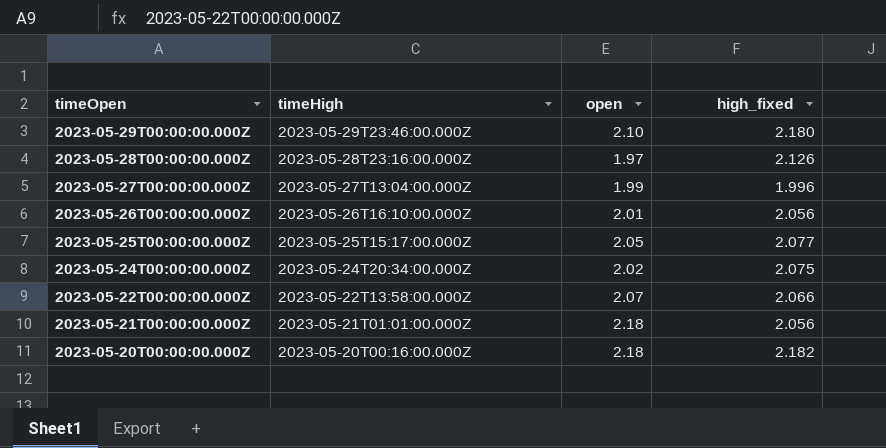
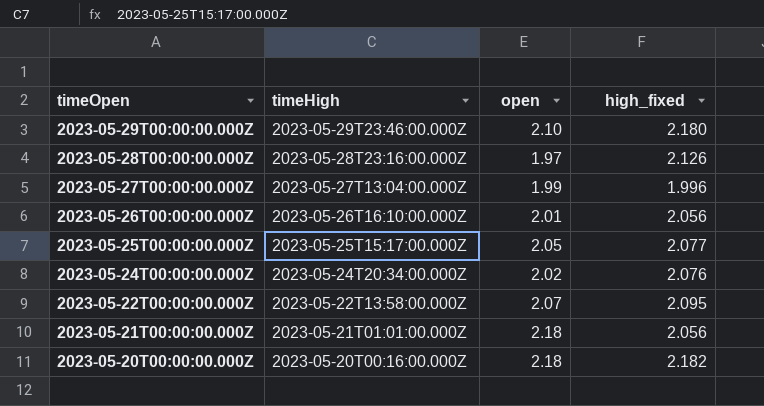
2023-05-24T00:00:00.000Z | high_fixed: 2.075 -> 2.076
2023-05-22T00:00:00.000Z | high_fixed: 2.066 -> 2.095

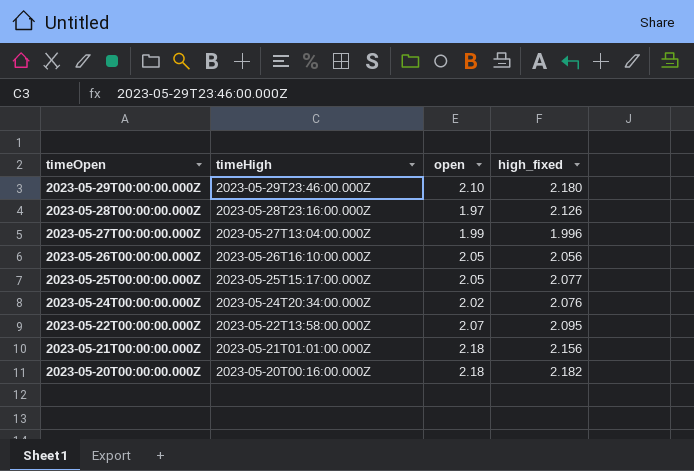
2023-05-26T00:00:00.000Z | open: 2.01 -> 2.05
2023-05-21T00:00:00.000Z | high_fixed: 2.056 -> 2.156

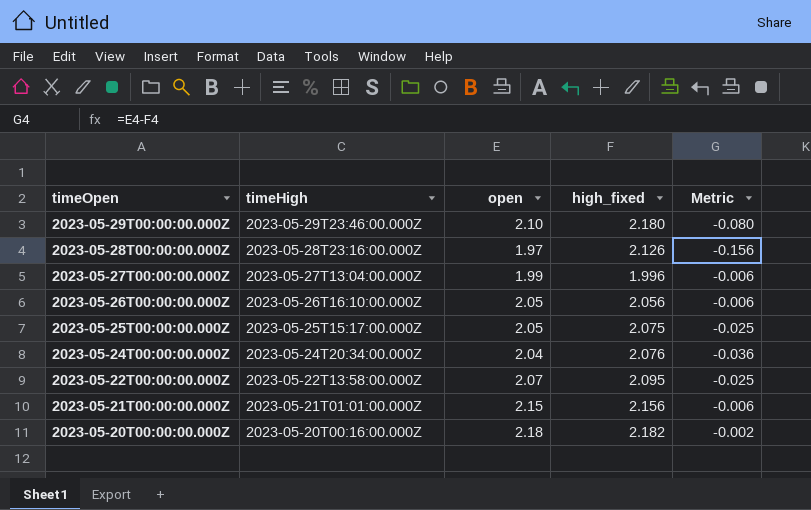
column Metric | formula: none -> [open] - [high_fixed]
2023-05-25T00:00:00.000Z | high_fixed: 2.077 -> 2.075
2023-05-24T00:00:00.000Z | open: 2.02 -> 2.04
2023-05-21T00:00:00.000Z | open: 2.18 -> 2.15

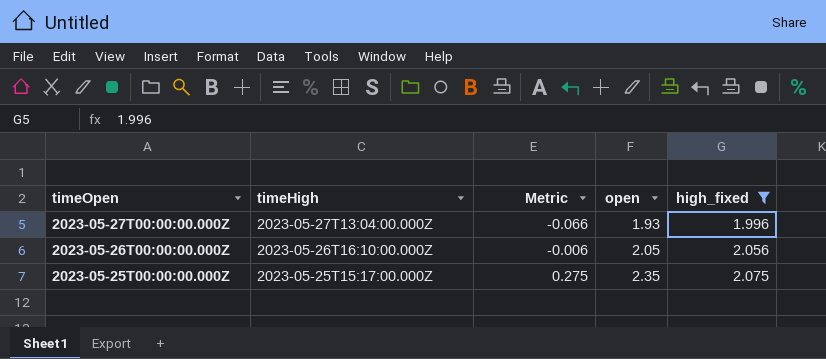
filter: none -> high_fixed <= 2.075
column Metric | position: 5 -> 3
2023-05-27T00:00:00.000Z | Metric: -0.006 -> -0.066
2023-05-27T00:00:00.000Z | open: 1.99 -> 1.93
2023-05-25T00:00:00.000Z | Metric: -0.025 -> 0.275
2023-05-25T00:00:00.000Z | open: 2.05 -> 2.35

